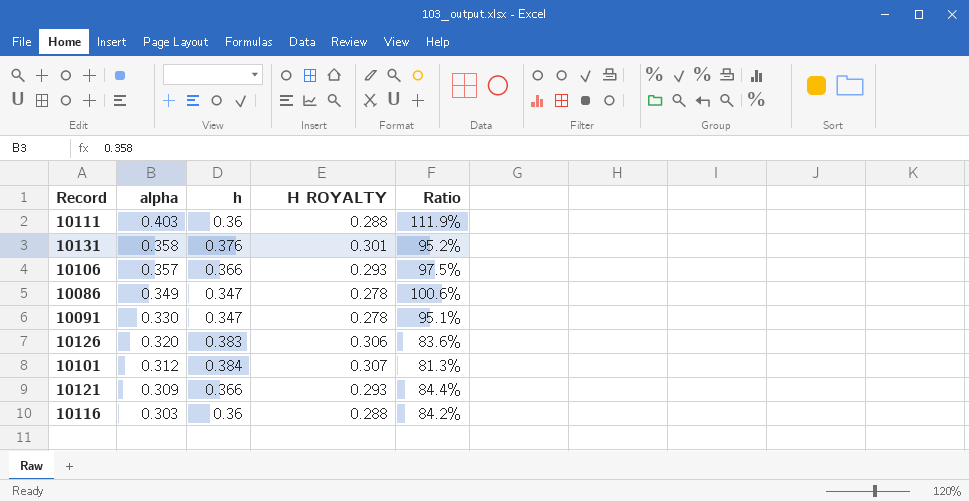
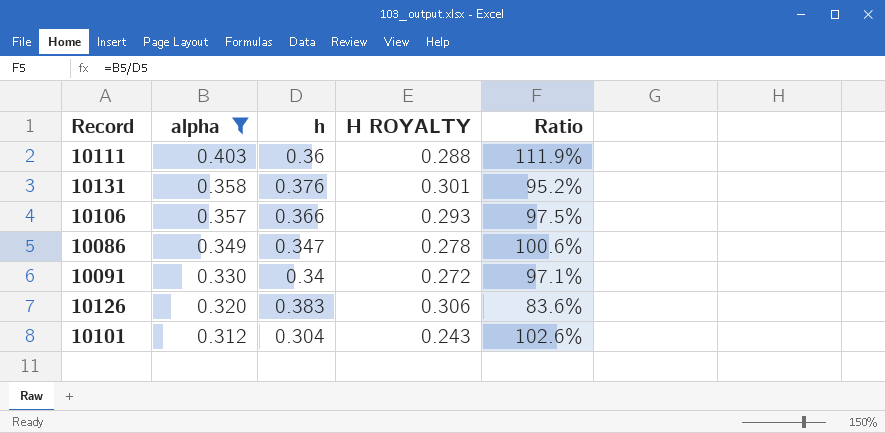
filter: none -> alpha >= 0.312
10091 | h: 0.347 -> 0.34
10091 | H ROYALTY: 0.278 -> 0.272
10091 | Ratio: 95.1% -> 97.1%
10101 | h: 0.384 -> 0.304
10101 | H ROYALTY: 0.307 -> 0.243
10101 | Ratio: 81.3% -> 102.6%

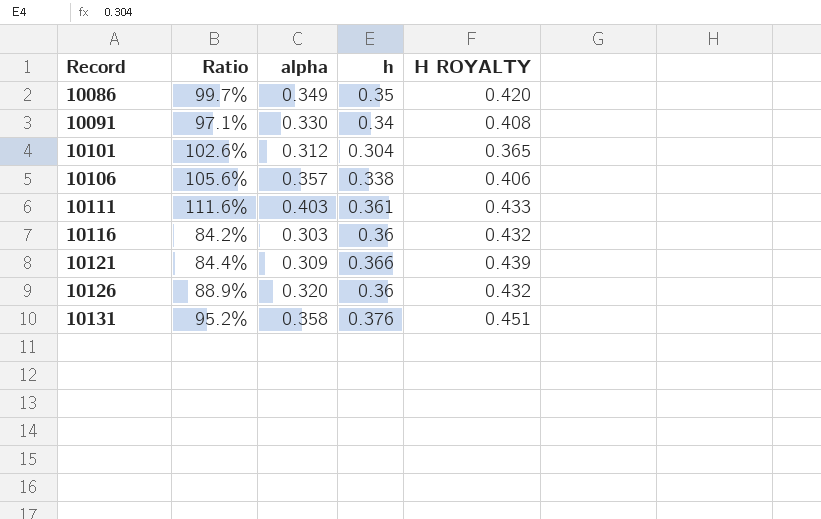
filter: alpha >= 0.312 -> none
row order: alpha descending -> Record ascending
column Ratio | position: 5 -> 2
column H ROYALTY | formula: [h] * 0.8 -> [h] * 1.2
10086 | Ratio: 100.6% -> 99.7%
10086 | h: 0.347 -> 0.35
10106 | Ratio: 97.5% -> 105.6%
10106 | h: 0.366 -> 0.338
10111 | Ratio: 111.9% -> 111.6%
10111 | h: 0.36 -> 0.361
10126 | Ratio: 83.6% -> 88.9%
10126 | h: 0.383 -> 0.36

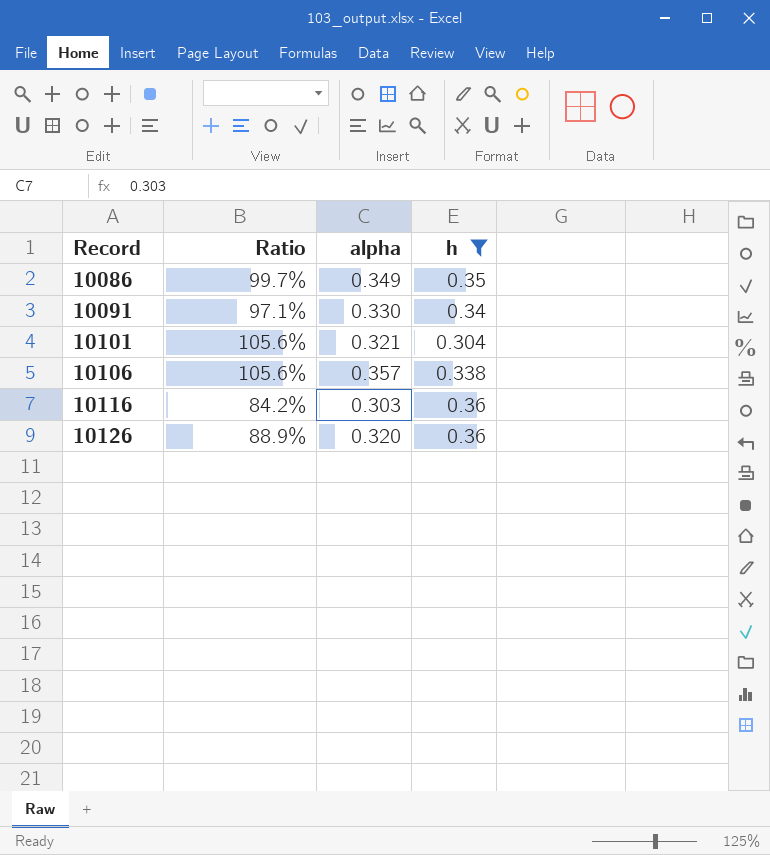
filter: none -> h <= 0.36
column H ROYALTY | formula: [h] * 1.2 -> none
10101 | Ratio: 102.6% -> 105.6%
10101 | alpha: 0.312 -> 0.321

